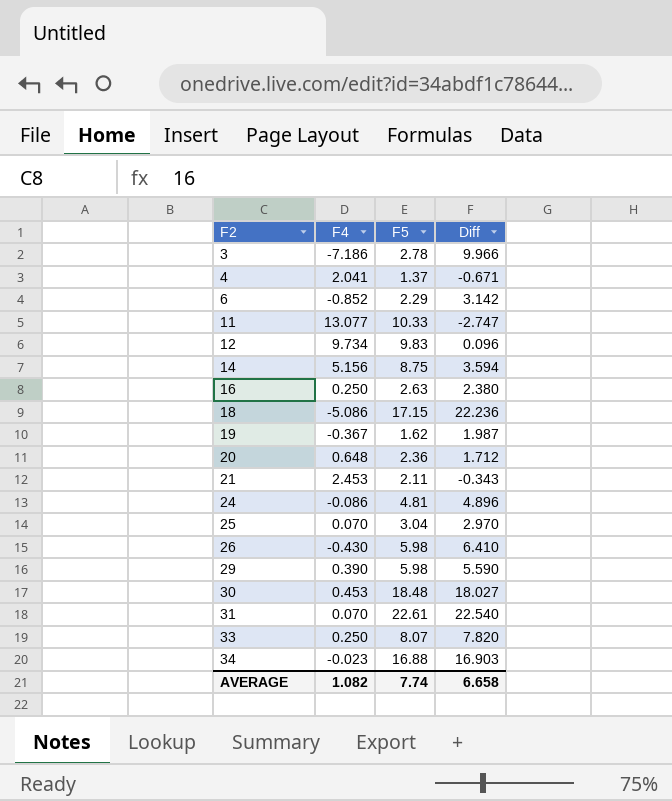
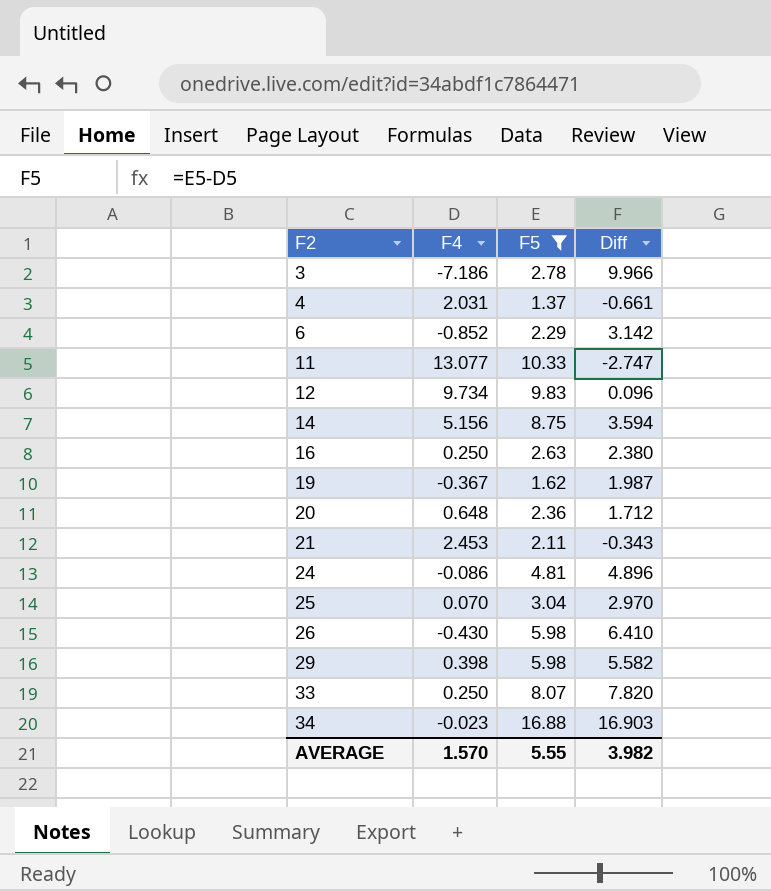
filter: none -> F5 <= 16.88
4 | F4: 2.041 -> 2.031
4 | Diff: -0.671 -> -0.661
29 | F4: 0.390 -> 0.398
29 | Diff: 5.590 -> 5.582
AVERAGE | F4: 1.082 -> 1.570
AVERAGE | F5: 7.74 -> 5.55
AVERAGE | Diff: 6.658 -> 3.982

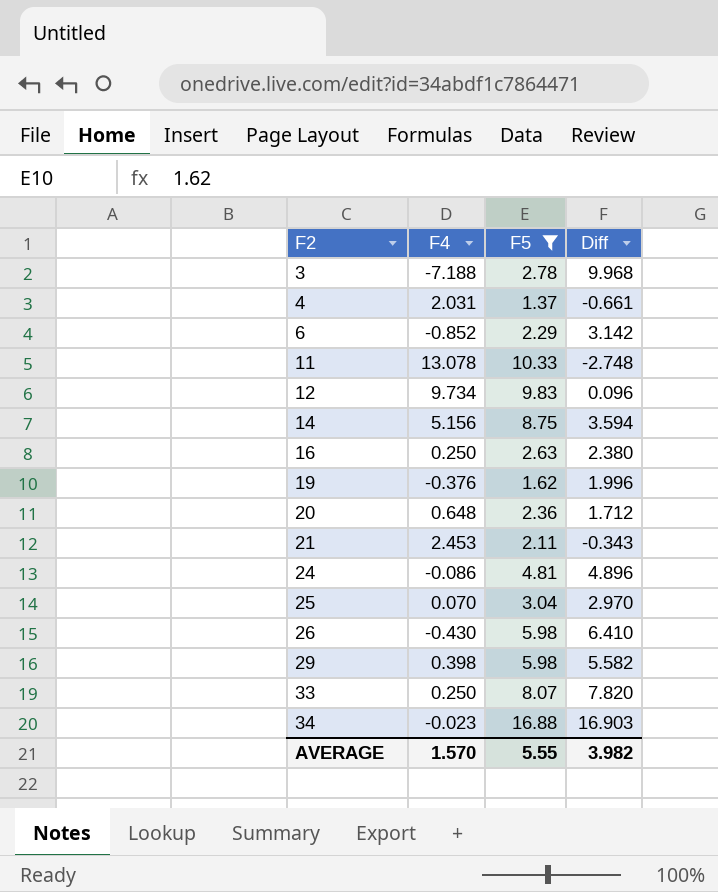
3 | F4: -7.186 -> -7.188
3 | Diff: 9.966 -> 9.968
11 | F4: 13.077 -> 13.078
11 | Diff: -2.747 -> -2.748
19 | F4: -0.367 -> -0.376
19 | Diff: 1.987 -> 1.996

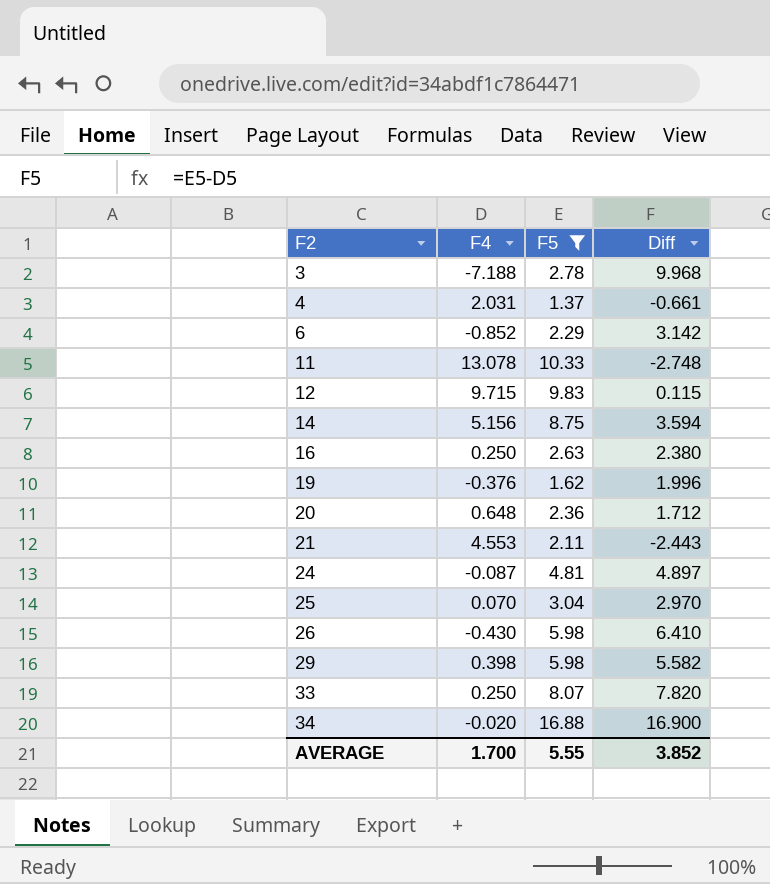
12 | F4: 9.734 -> 9.715
12 | Diff: 0.096 -> 0.115
21 | F4: 2.453 -> 4.553
21 | Diff: -0.343 -> -2.443
24 | F4: -0.086 -> -0.087
24 | Diff: 4.896 -> 4.897
34 | F4: -0.023 -> -0.020
34 | Diff: 16.903 -> 16.900
AVERAGE | F4: 1.570 -> 1.700
AVERAGE | Diff: 3.982 -> 3.852

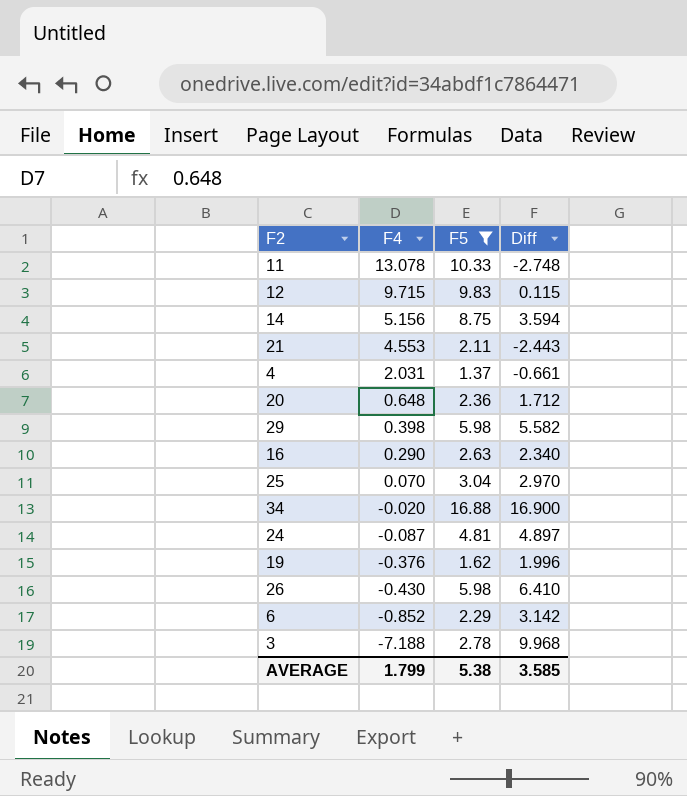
row order: F2 ascending -> F4 descending
row 33: 0.250 | 8.07 | 7.820 -> none
16 | F4: 0.250 -> 0.290
16 | Diff: 2.380 -> 2.340
AVERAGE | F4: 1.700 -> 1.799
AVERAGE | F5: 5.55 -> 5.38
AVERAGE | Diff: 3.852 -> 3.585

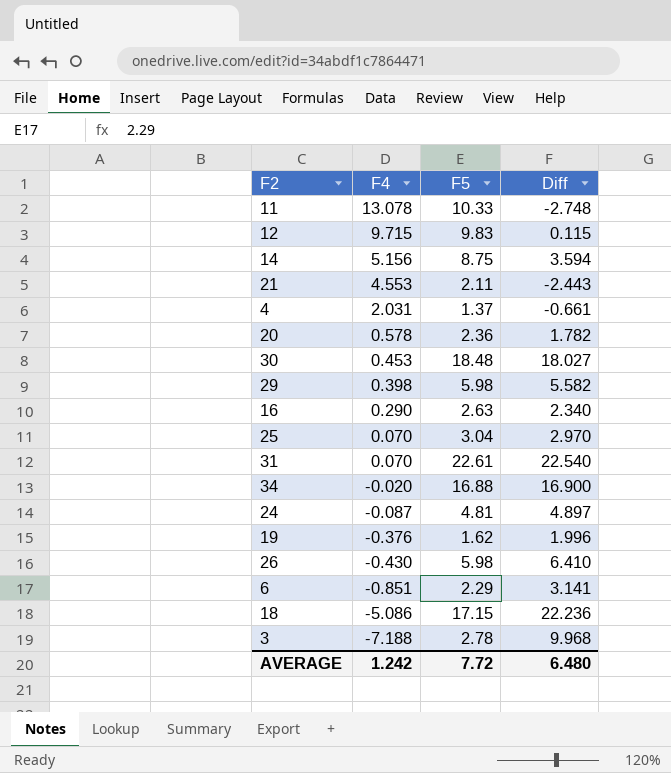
filter: F5 <= 16.88 -> none
20 | F4: 0.648 -> 0.578
20 | Diff: 1.712 -> 1.782
6 | F4: -0.852 -> -0.851
6 | Diff: 3.142 -> 3.141
AVERAGE | F4: 1.799 -> 1.242
AVERAGE | F5: 5.38 -> 7.72
AVERAGE | Diff: 3.585 -> 6.480

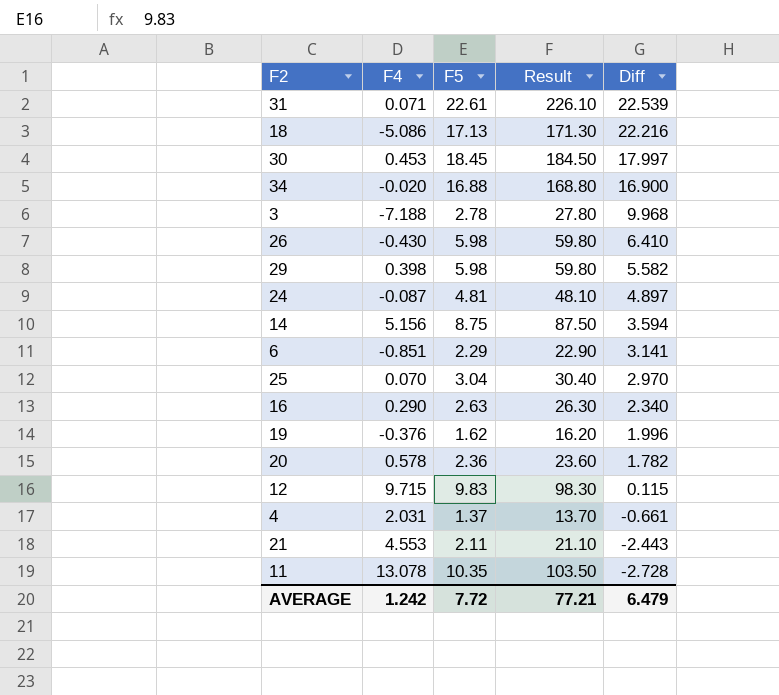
row order: F4 descending -> Diff descending
column Result | formula: none -> [F5] * 10
31 | F4: 0.070 -> 0.071
31 | Diff: 22.540 -> 22.539
18 | F5: 17.15 -> 17.13
18 | Diff: 22.236 -> 22.216
30 | F5: 18.48 -> 18.45
30 | Diff: 18.027 -> 17.997
11 | F5: 10.33 -> 10.35
11 | Diff: -2.748 -> -2.728
AVERAGE | Diff: 6.480 -> 6.479

